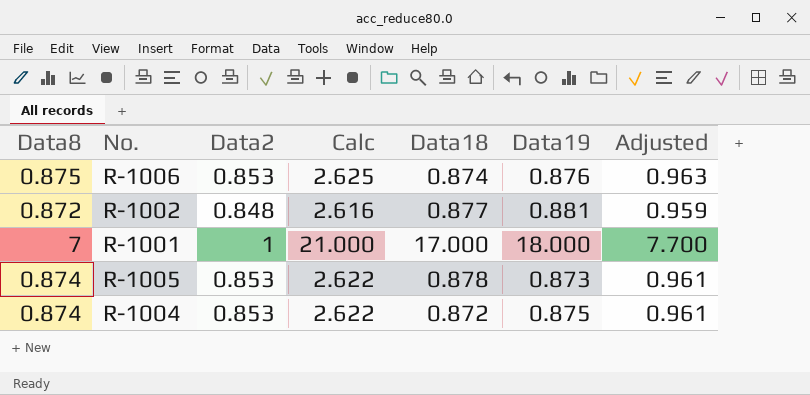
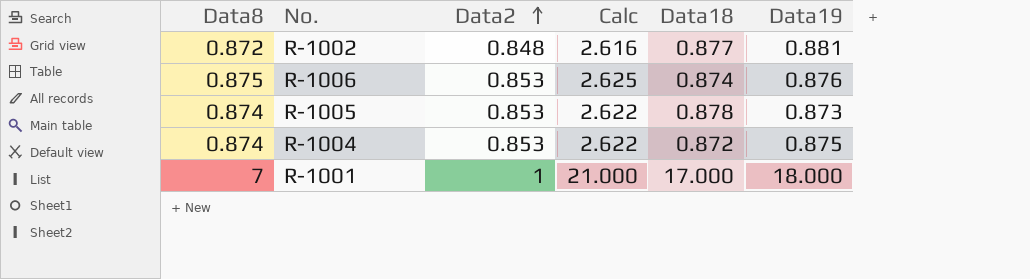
row order: none -> Data2 ascending
column Adjusted | formula: [Data8] * 1.1 -> none

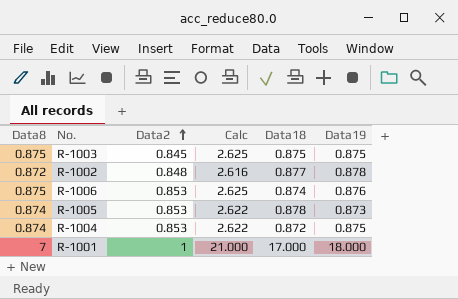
row R-1003: none -> 0.875 | 0.845 | 2.625 | 0.875 | 0.875
R-1002 | Data19: 0.881 -> 0.878

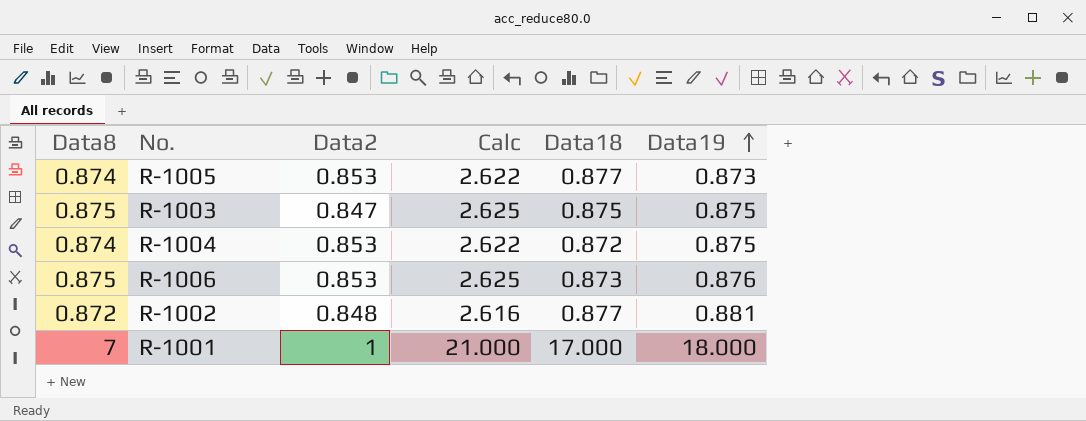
row order: Data2 ascending -> Data19 ascending
R-1005 | Data18: 0.878 -> 0.877
R-1003 | Data2: 0.845 -> 0.847
R-1006 | Data18: 0.874 -> 0.873
R-1002 | Data19: 0.878 -> 0.881

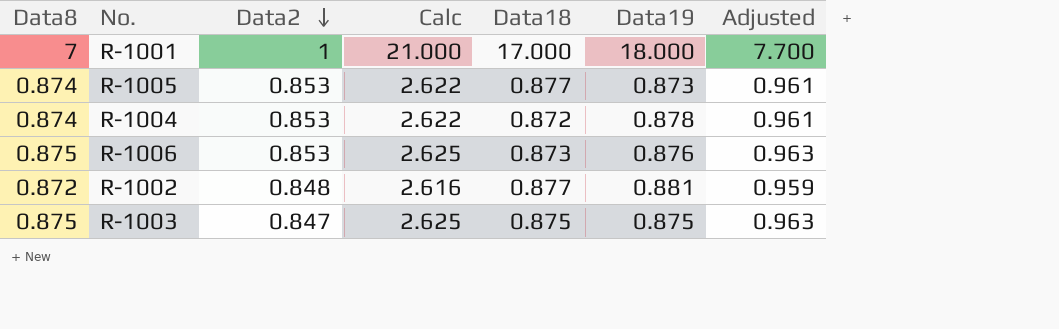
row order: Data19 ascending -> Data2 descending
column Adjusted | formula: none -> [Data8] * 1.1
R-1004 | Data19: 0.875 -> 0.878

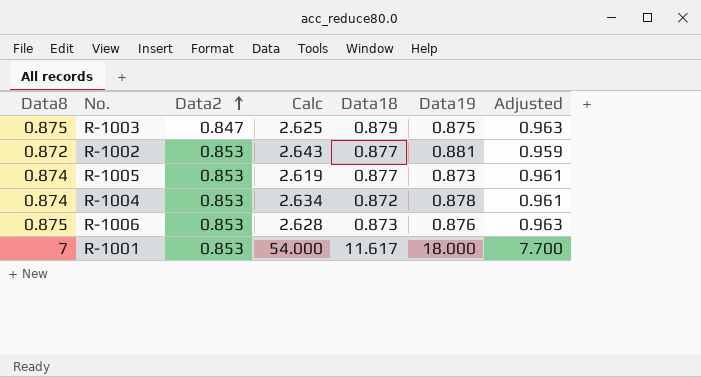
row order: Data2 descending -> Data2 ascending
column Calc | formula: [Data8] * 3 -> [Data19] * 3
R-1003 | Data18: 0.875 -> 0.879
R-1002 | Data2: 0.848 -> 0.853
R-1001 | Data2: 1 -> 0.853
R-1001 | Data18: 17.000 -> 11.617

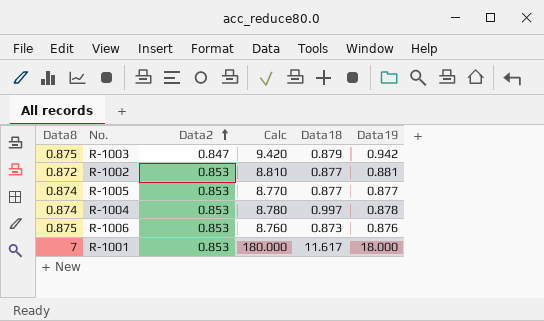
column Adjusted | formula: [Data8] * 1.1 -> none
column Calc | formula: [Data19] * 3 -> [Data19] * 10
R-1003 | Data19: 0.875 -> 0.942
R-1005 | Data19: 0.873 -> 0.877
R-1004 | Data18: 0.872 -> 0.997

